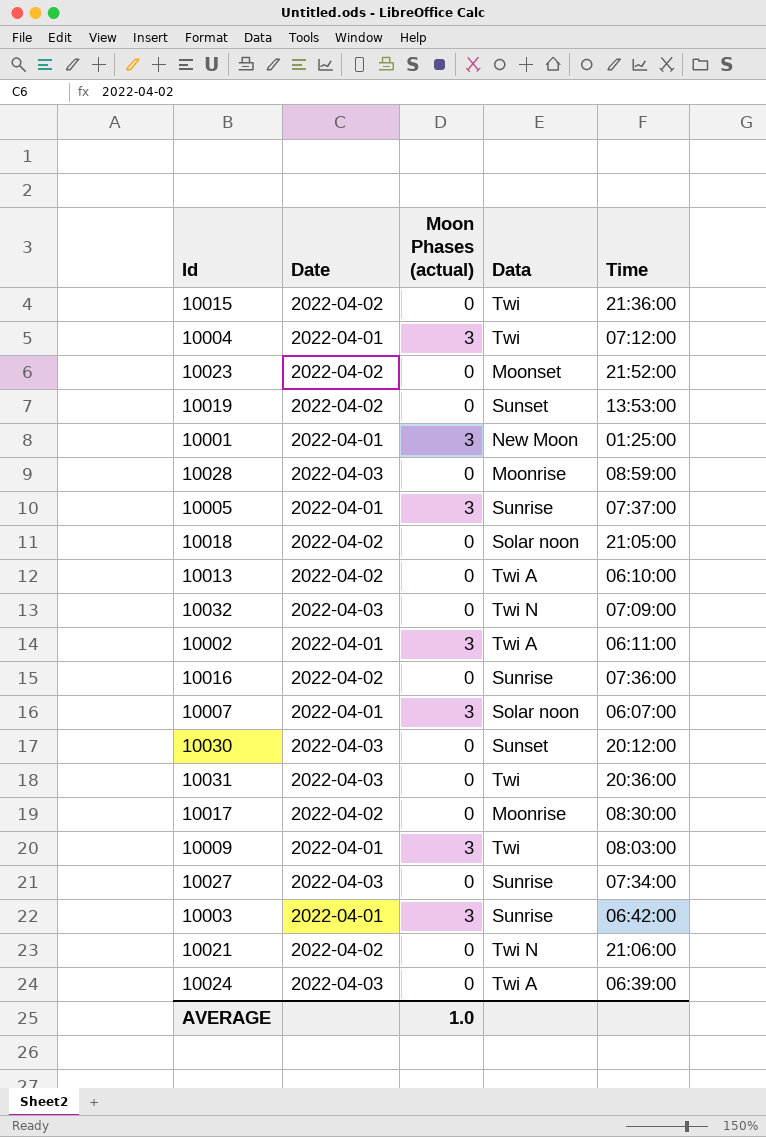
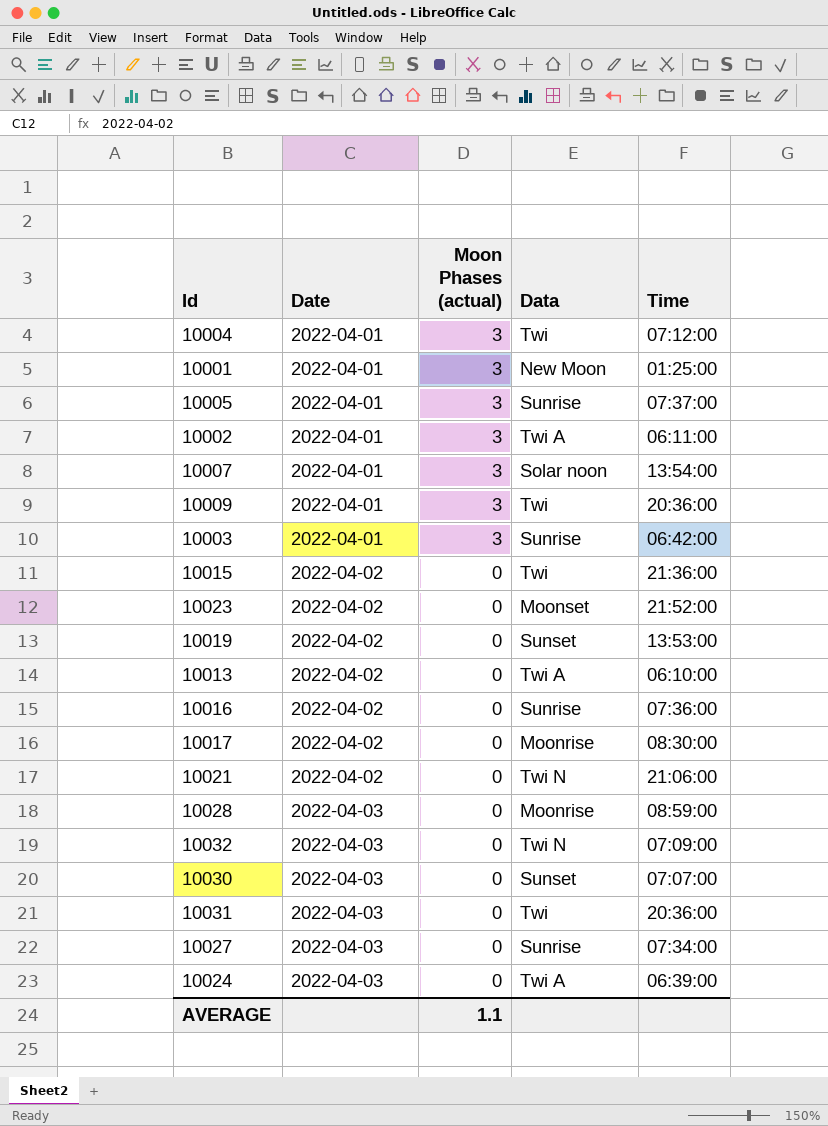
row order: none -> Date ascending
row 10018: 2022-04-02 | 0 | Solar noon | 21:05:00 -> none
10007 | Time: 06:07:00 -> 13:54:00
10009 | Time: 08:03:00 -> 20:36:00
10030 | Time: 20:12:00 -> 07:07:00
AVERAGE | Moon Phases (actual): 1.0 -> 1.1

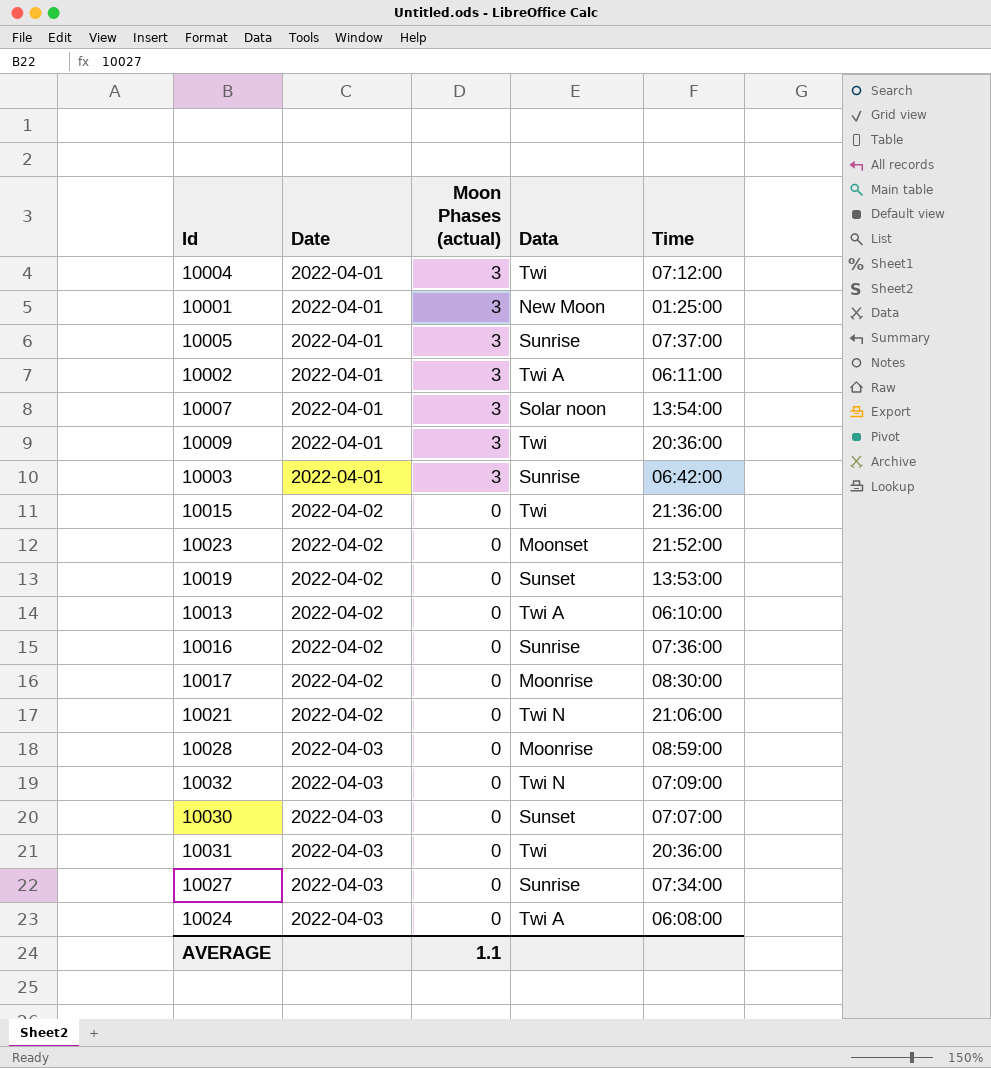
10024 | Time: 06:39:00 -> 06:08:00

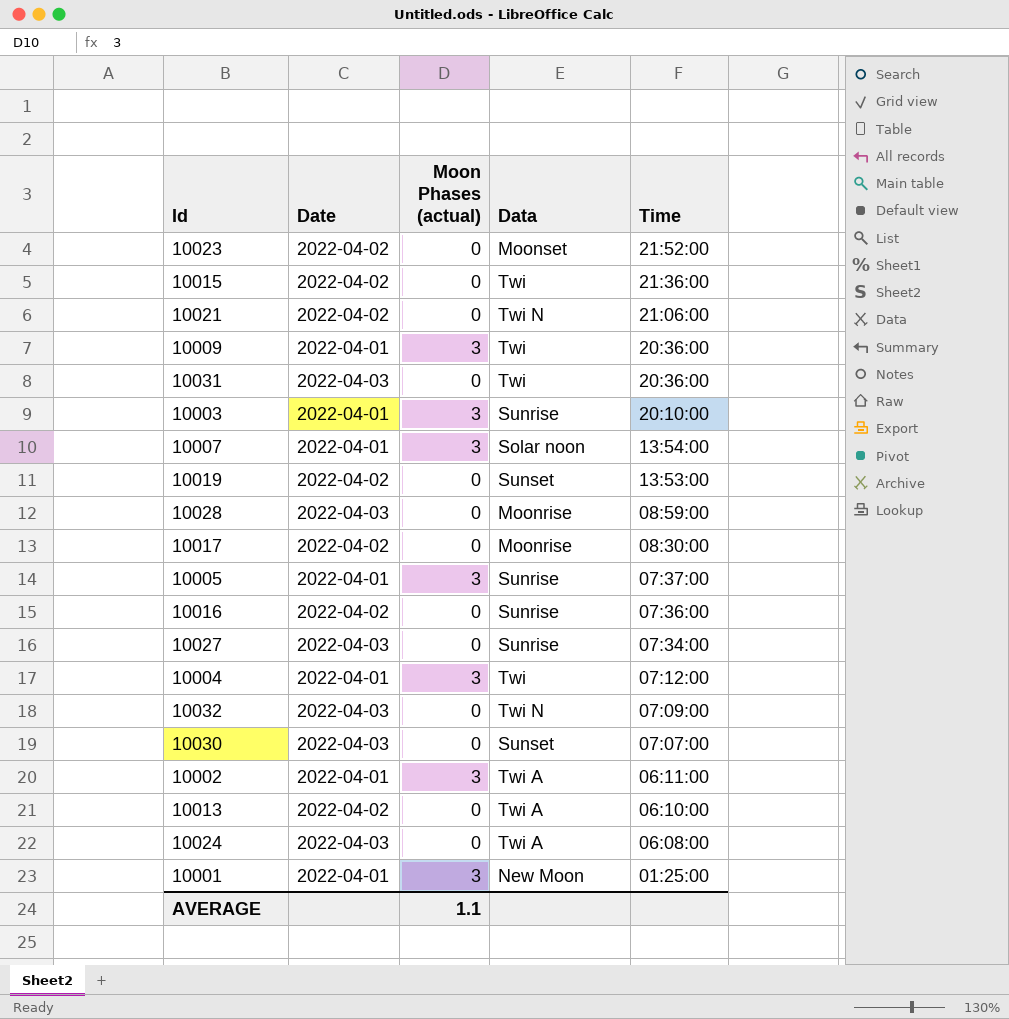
row order: Date ascending -> Time descending
10003 | Time: 06:42:00 -> 20:10:00

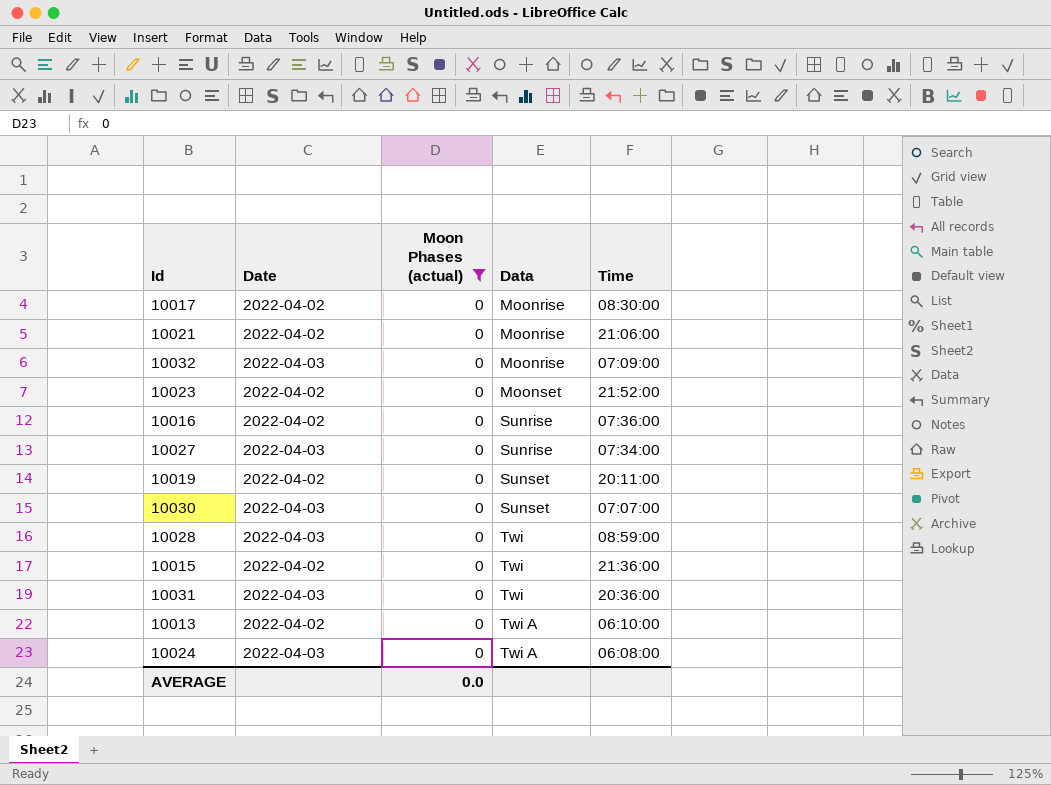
filter: none -> Moon Phases (actual) = 0
row order: Time descending -> Data ascending
10021 | Data: Twi N -> Moonrise
10032 | Data: Twi N -> Moonrise
10019 | Time: 13:53:00 -> 20:11:00
10028 | Data: Moonrise -> Twi
AVERAGE | Moon Phases (actual): 1.1 -> 0.0

